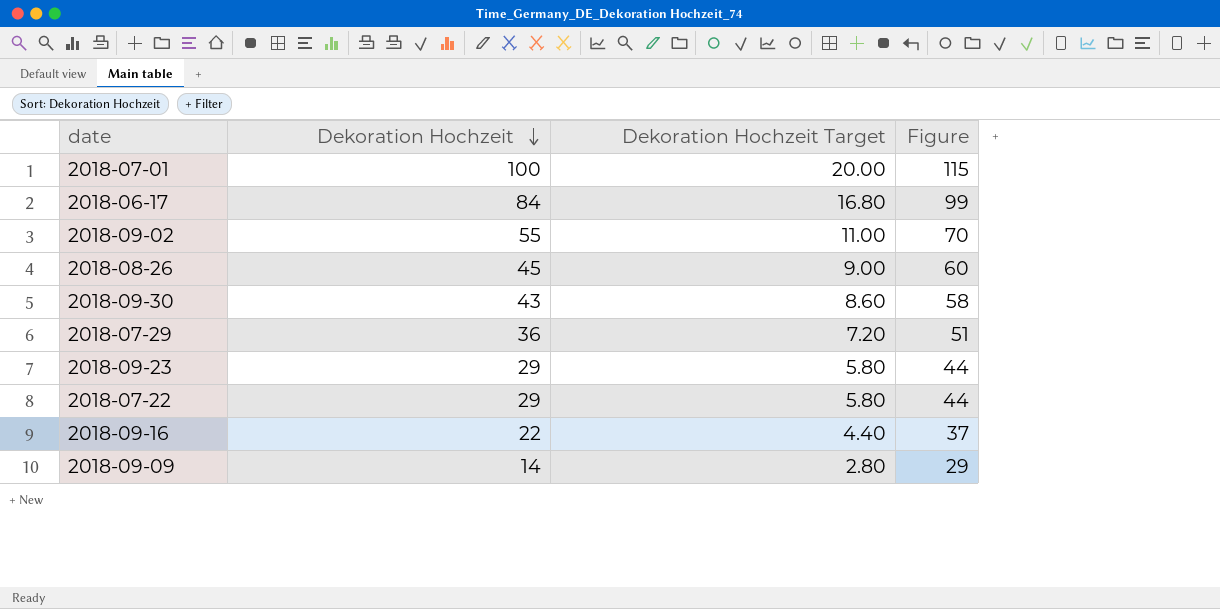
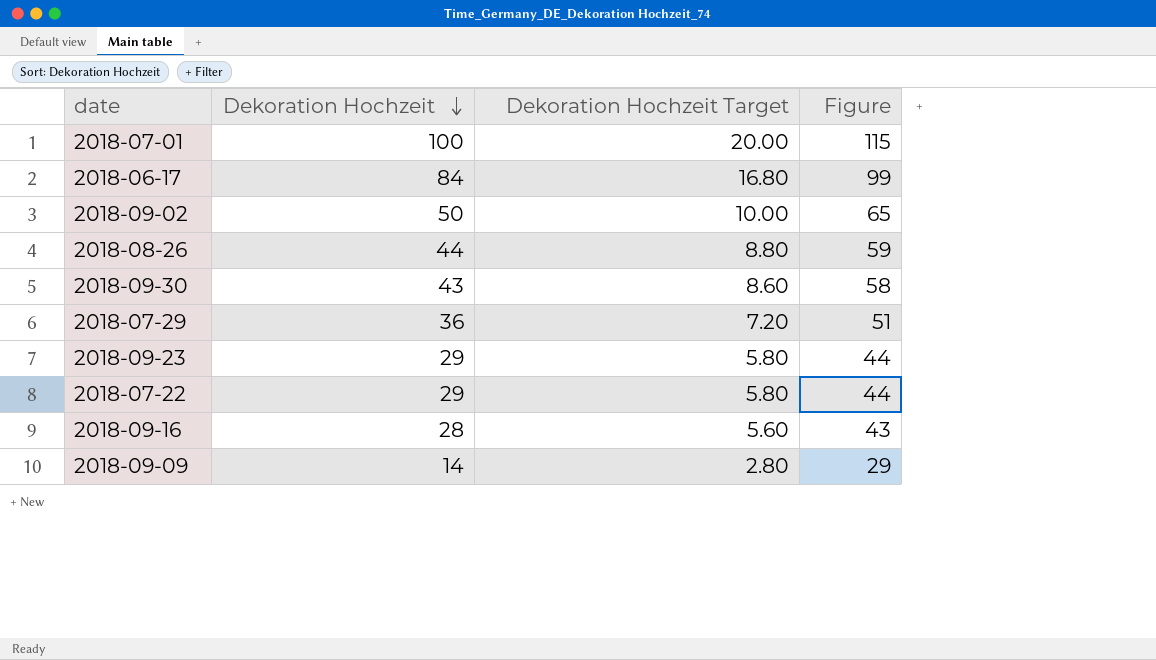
2018-09-02 | Dekoration Hochzeit: 55 -> 50
2018-09-02 | Dekoration Hochzeit Target: 11.00 -> 10.00
2018-09-02 | Figure: 70 -> 65
2018-08-26 | Dekoration Hochzeit: 45 -> 44
2018-08-26 | Dekoration Hochzeit Target: 9.00 -> 8.80
2018-08-26 | Figure: 60 -> 59
2018-09-16 | Dekoration Hochzeit: 22 -> 28
2018-09-16 | Dekoration Hochzeit Target: 4.40 -> 5.60
2018-09-16 | Figure: 37 -> 43

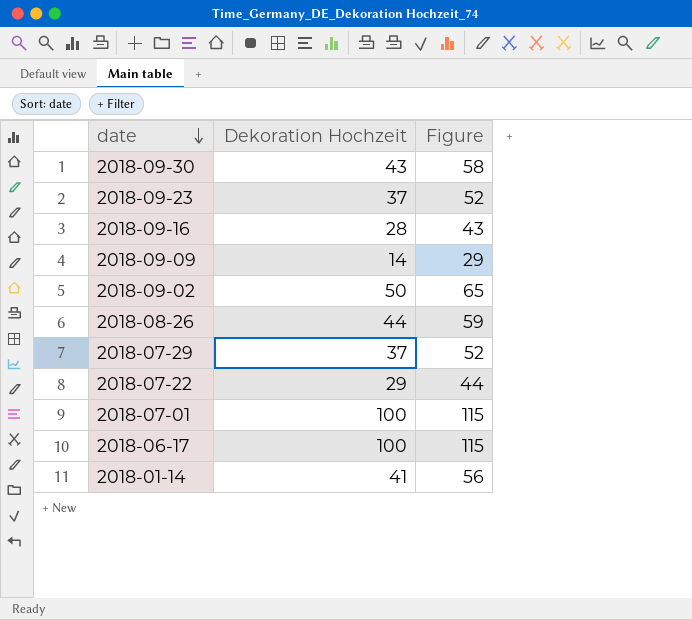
row order: Dekoration Hochzeit descending -> date descending
column Dekoration Hochzeit Target | formula: [Dekoration Hochzeit] * 0.2 -> none
2018-09-23 | Dekoration Hochzeit: 29 -> 37
2018-09-23 | Figure: 44 -> 52
2018-07-29 | Dekoration Hochzeit: 36 -> 37
2018-07-29 | Figure: 51 -> 52
2018-06-17 | Dekoration Hochzeit: 84 -> 100
2018-06-17 | Figure: 99 -> 115
row 2018-01-14: none -> 41 | 56

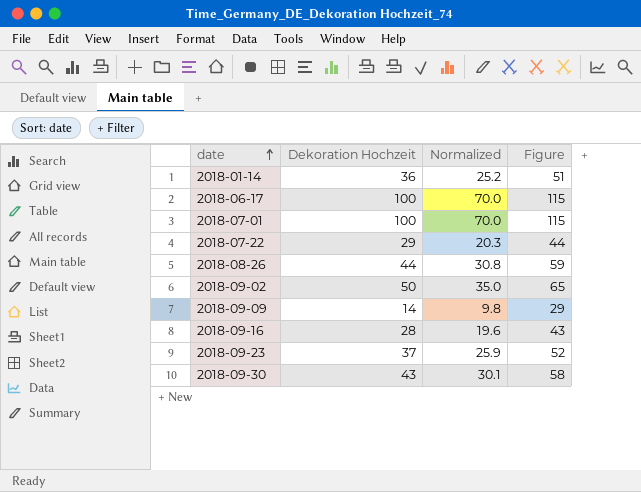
row order: date descending -> date ascending
column Normalized | formula: none -> [Dekoration Hochzeit] * 0.7
row 2018-07-29: 37 | 52 -> none
2018-01-14 | Dekoration Hochzeit: 41 -> 36
2018-01-14 | Figure: 56 -> 51

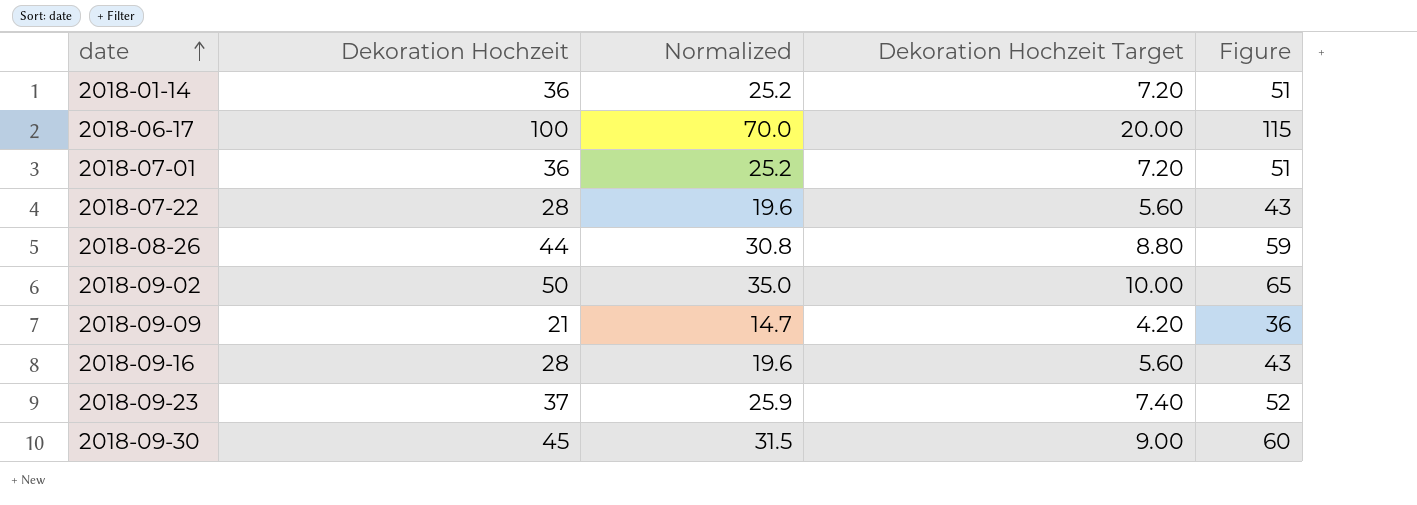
column Dekoration Hochzeit Target | formula: none -> [Dekoration Hochzeit] * 0.2
2018-07-01 | Dekoration Hochzeit: 100 -> 36
2018-07-01 | Normalized: 70.0 -> 25.2
2018-07-01 | Figure: 115 -> 51
2018-07-22 | Dekoration Hochzeit: 29 -> 28
2018-07-22 | Normalized: 20.3 -> 19.6
2018-07-22 | Figure: 44 -> 43
2018-09-09 | Dekoration Hochzeit: 14 -> 21
2018-09-09 | Normalized: 9.8 -> 14.7
2018-09-09 | Figure: 29 -> 36
2018-09-30 | Dekoration Hochzeit: 43 -> 45
2018-09-30 | Normalized: 30.1 -> 31.5
2018-09-30 | Figure: 58 -> 60

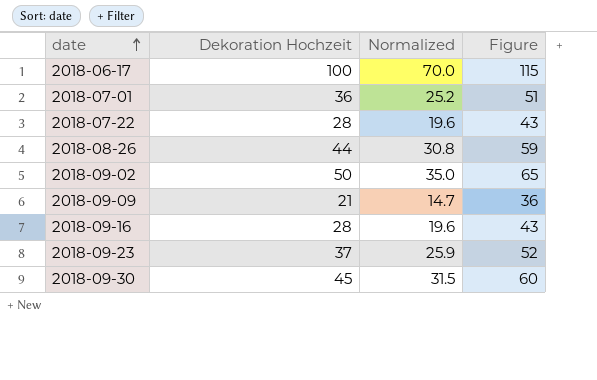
column Dekoration Hochzeit Target | formula: [Dekoration Hochzeit] * 0.2 -> none
row 2018-01-14: 36 | 25.2 | 7.20 | 51 -> none

